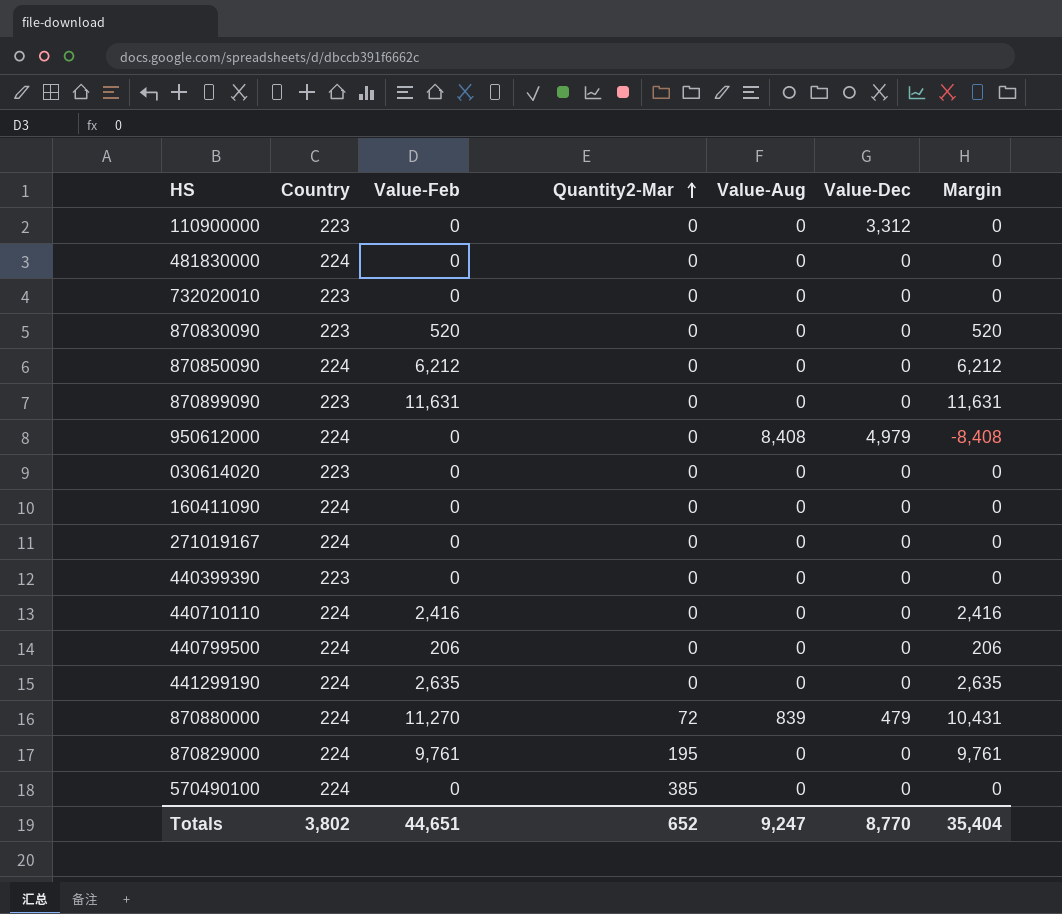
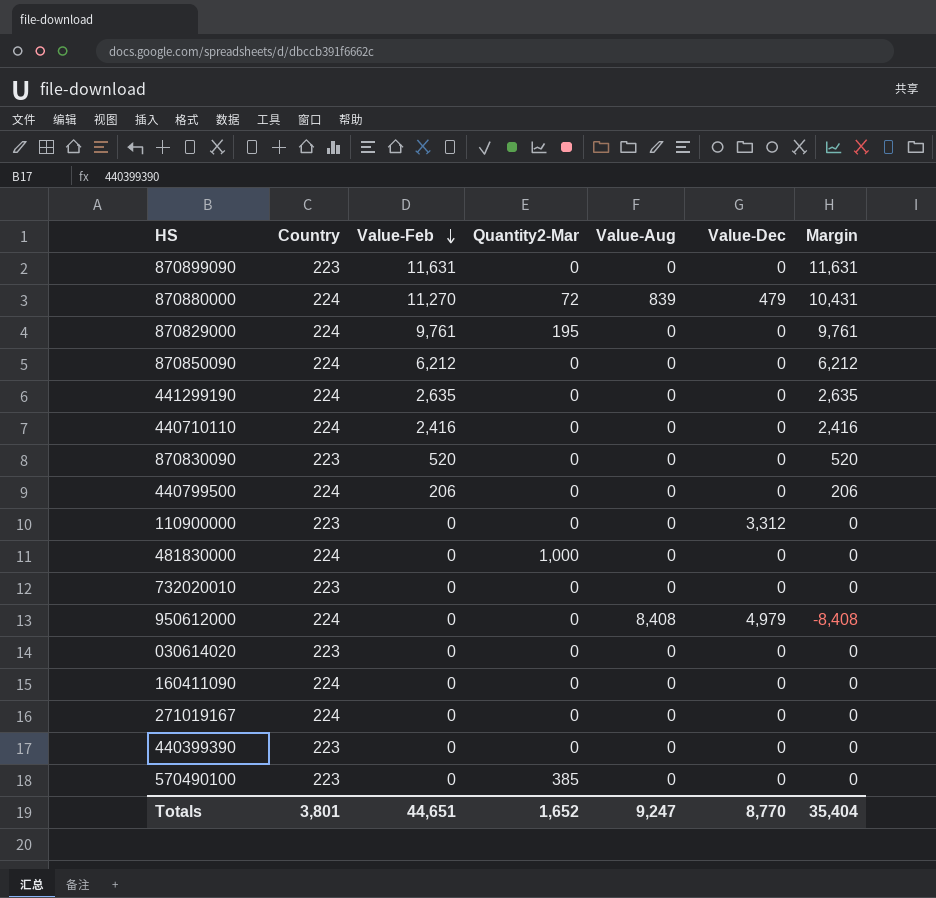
row order: Quantity2-Mar ascending -> Value-Feb descending
481830000 | Quantity2-Mar: 0 -> 1,000
570490100 | Country: 224 -> 223
Totals | Country: 3,802 -> 3,801
Totals | Quantity2-Mar: 652 -> 1,652

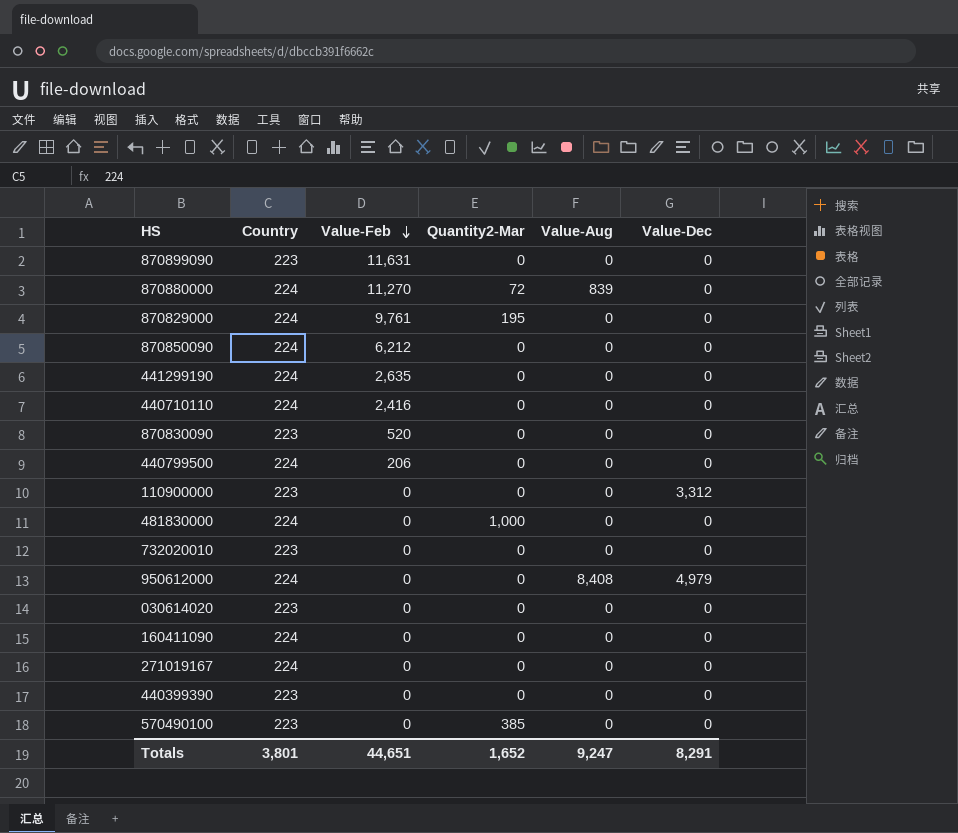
column Margin | formula: [Value-Feb] - [Value-Aug] -> none
870880000 | Value-Dec: 479 -> 0
Totals | Value-Dec: 8,770 -> 8,291

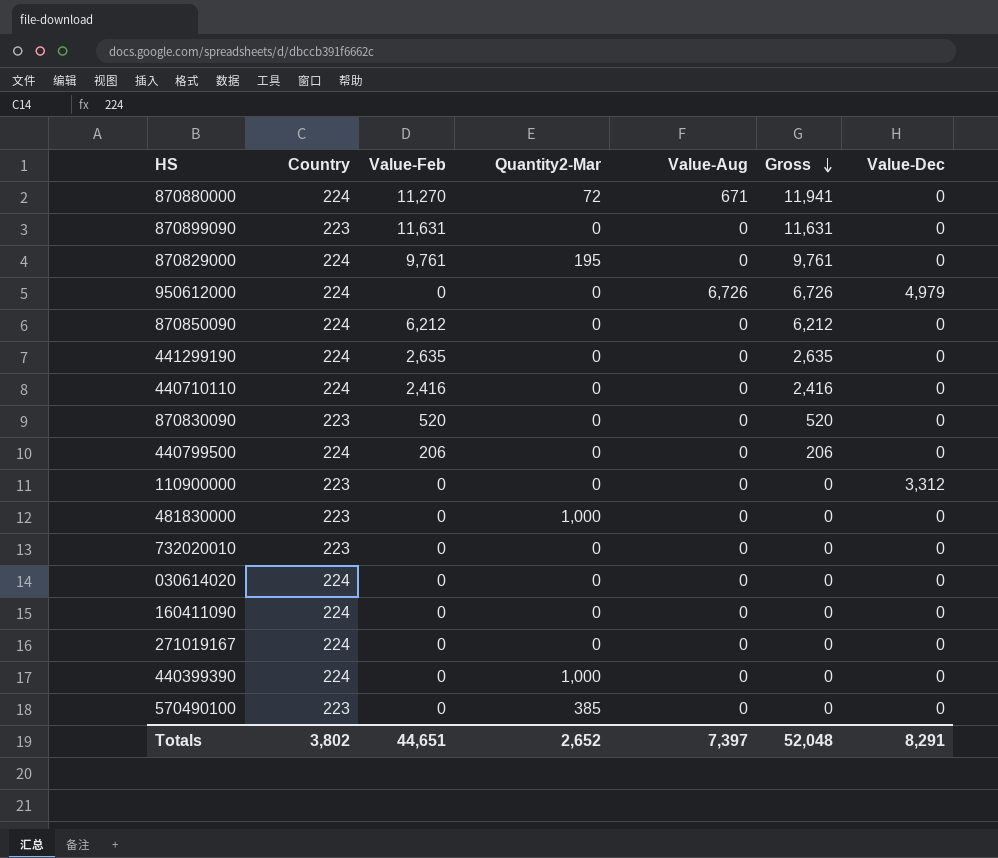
row order: Value-Feb descending -> Gross descending
column Gross | formula: none -> [Value-Feb] + [Value-Aug]
870880000 | Value-Aug: 839 -> 671
950612000 | Value-Aug: 8,408 -> 6,726
481830000 | Country: 224 -> 223
030614020 | Country: 223 -> 224
440399390 | Country: 223 -> 224
440399390 | Quantity2-Mar: 0 -> 1,000
Totals | Country: 3,801 -> 3,802
Totals | Quantity2-Mar: 1,652 -> 2,652
Totals | Value-Aug: 9,247 -> 7,397

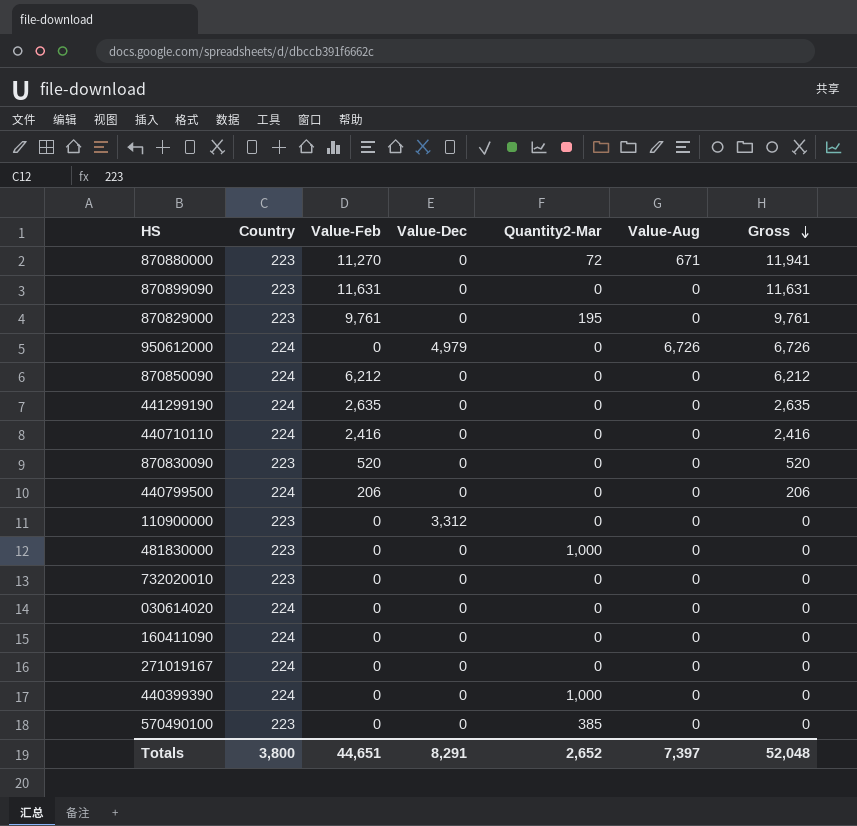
column Value-Dec | position: 7 -> 4
870880000 | Country: 224 -> 223
870829000 | Country: 224 -> 223
Totals | Country: 3,802 -> 3,800

